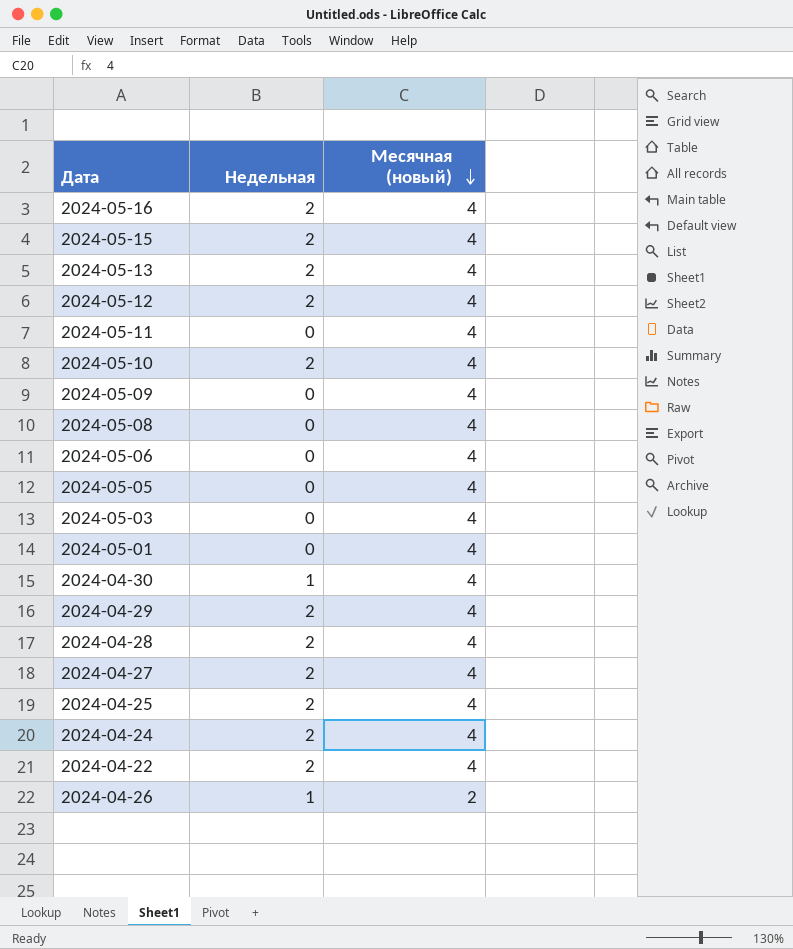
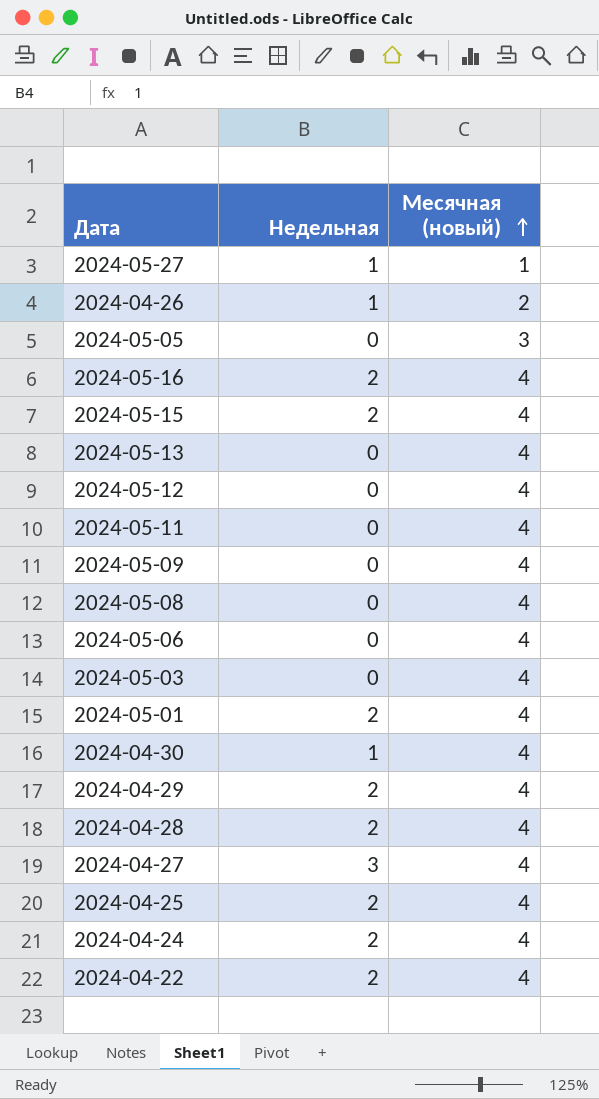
row order: Месячная (новый) descending -> Месячная (новый) ascending
row 2024-05-10: 2 | 4 -> none
row 2024-05-27: none -> 1 | 1
2024-05-05 | Месячная (новый): 4 -> 3
2024-05-13 | Недельная: 2 -> 0
2024-05-12 | Недельная: 2 -> 0
2024-05-01 | Недельная: 0 -> 2
2024-04-27 | Недельная: 2 -> 3

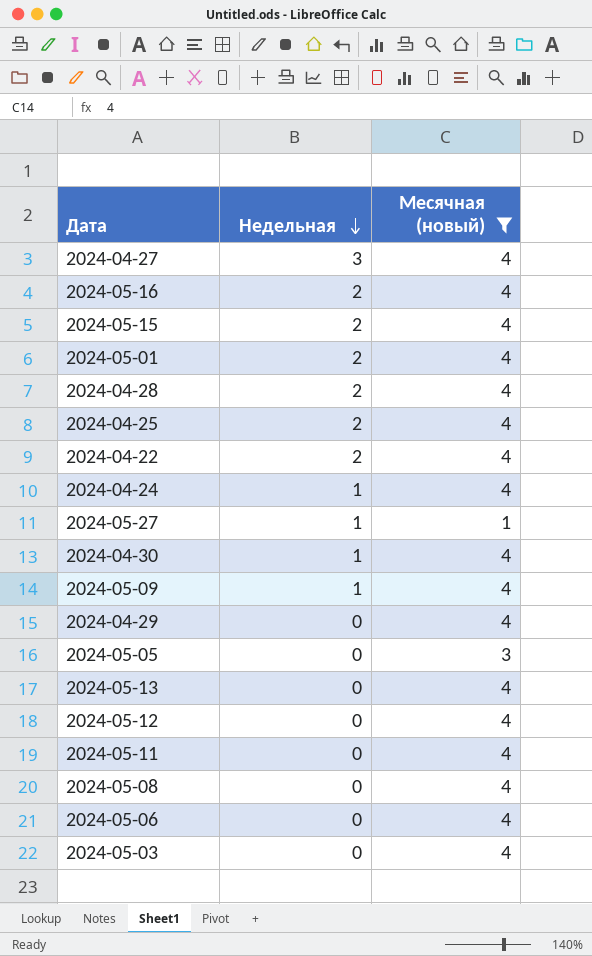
filter: none -> Месячная (новый) != 2
row order: Месячная (новый) ascending -> Недельная descending
2024-04-24 | Недельная: 2 -> 1
2024-05-09 | Недельная: 0 -> 1
2024-04-29 | Недельная: 2 -> 0

